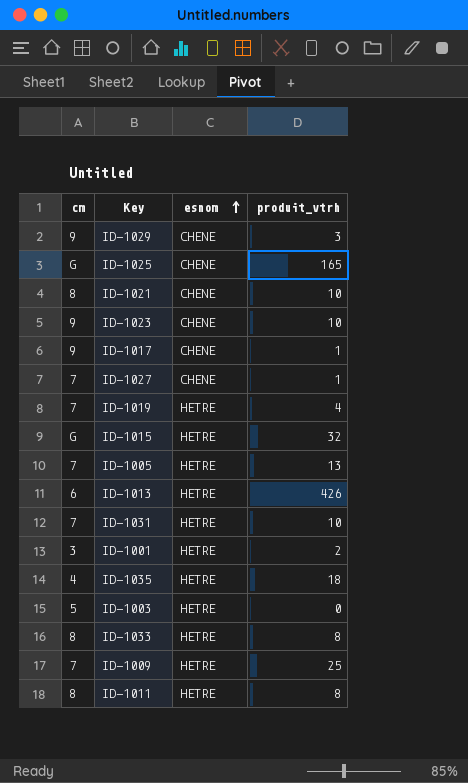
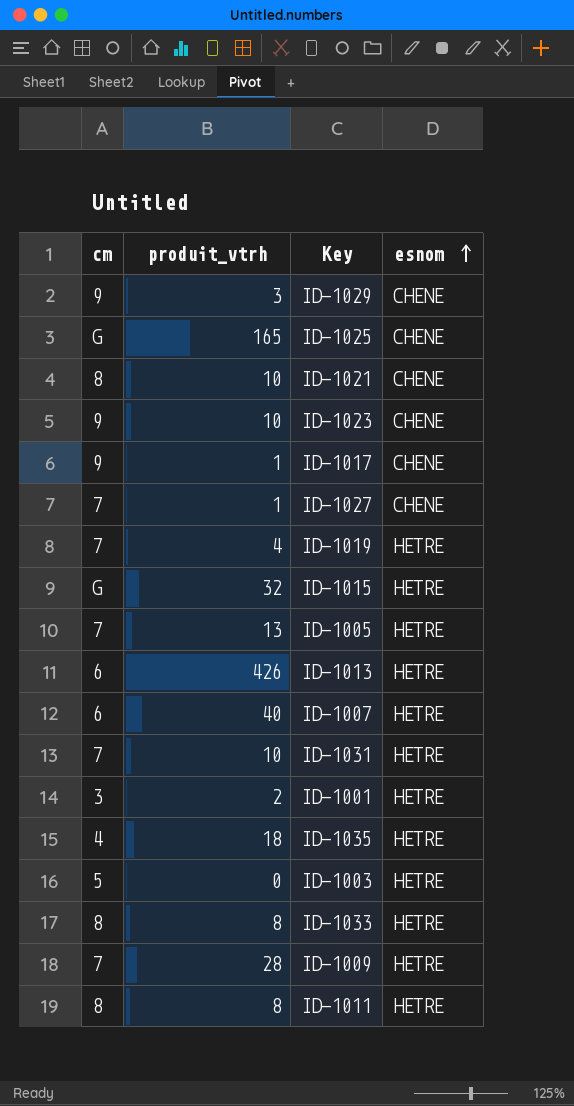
column produit_vtrh | position: 4 -> 2
row ID-1007: none -> 6 | 40 | HETRE
ID-1009 | produit_vtrh: 25 -> 28

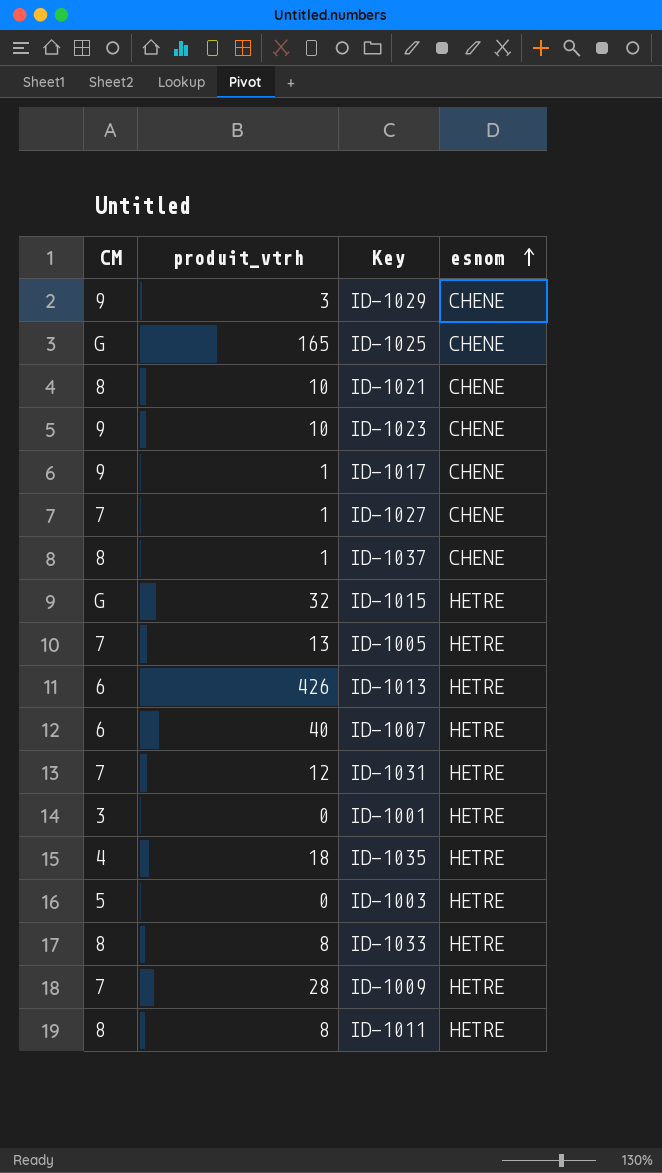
column name: cm -> CM
row ID-1019: 7 | 4 | HETRE -> none
row ID-1037: none -> 8 | 1 | CHENE
ID-1031 | produit_vtrh: 10 -> 12
ID-1001 | produit_vtrh: 2 -> 0

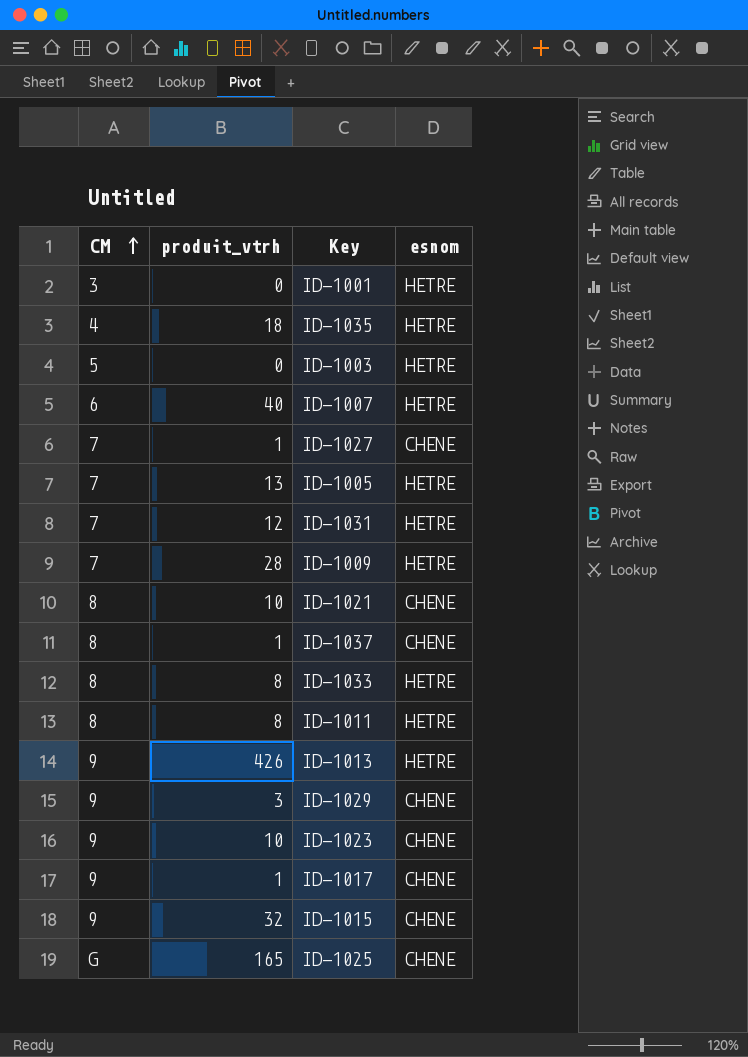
row order: esnom ascending -> CM ascending
ID-1013 | CM: 6 -> 9
ID-1015 | CM: G -> 9
ID-1015 | esnom: HETRE -> CHENE

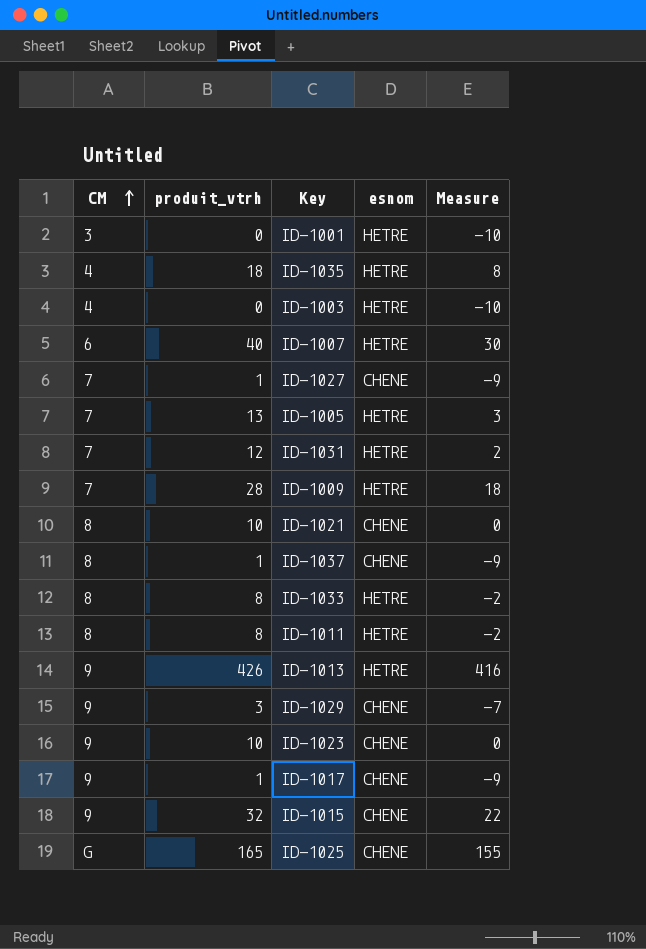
column Measure | formula: none -> [produit_vtrh] - 10
ID-1003 | CM: 5 -> 4

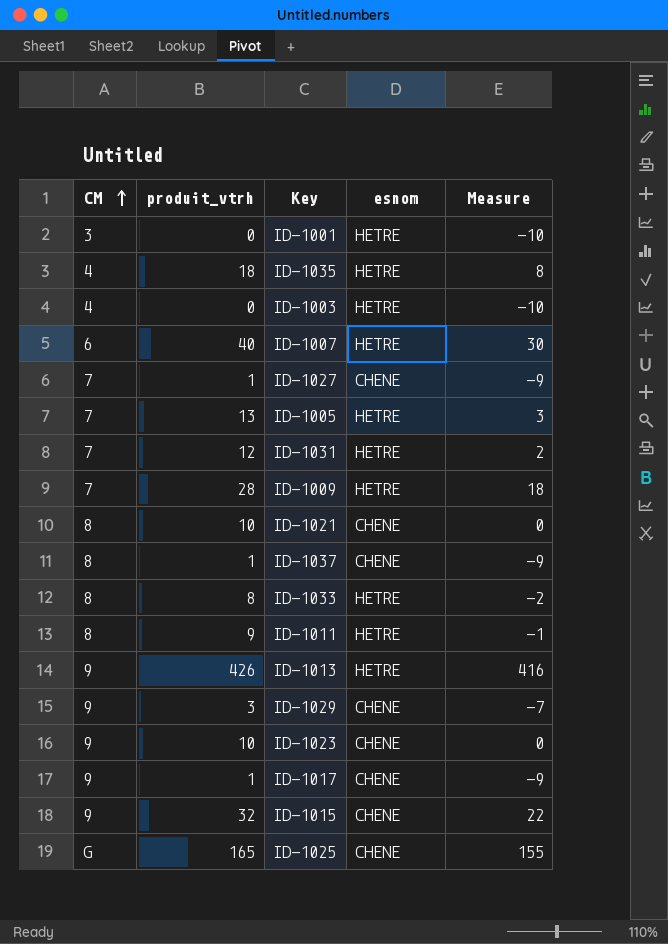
ID-1011 | produit_vtrh: 8 -> 9
ID-1011 | Measure: -2 -> -1

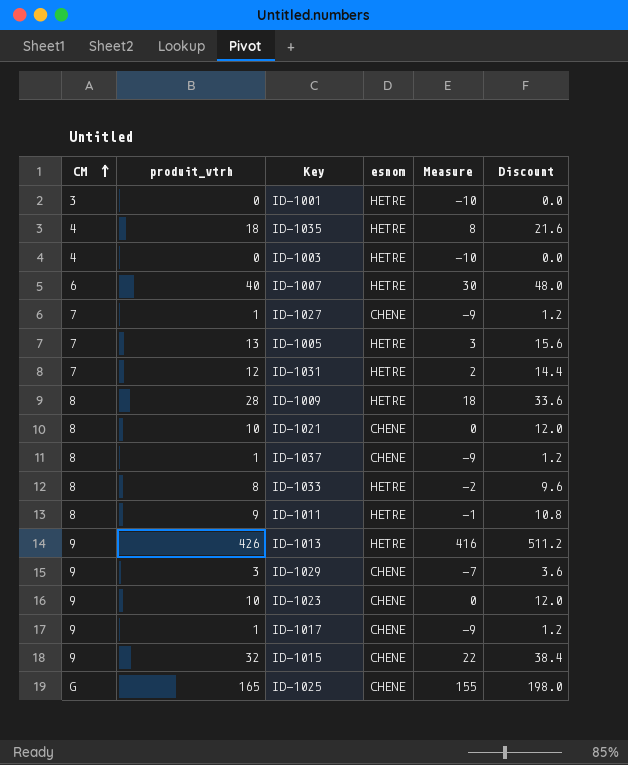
column Discount | formula: none -> [produit_vtrh] * 1.2
ID-1009 | CM: 7 -> 8

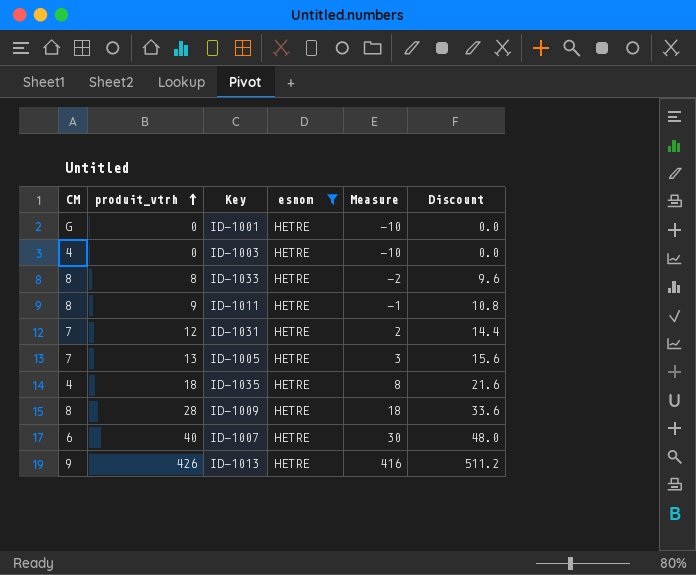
filter: none -> esnom = HETRE
row order: CM ascending -> produit_vtrh ascending
ID-1001 | CM: 3 -> G

